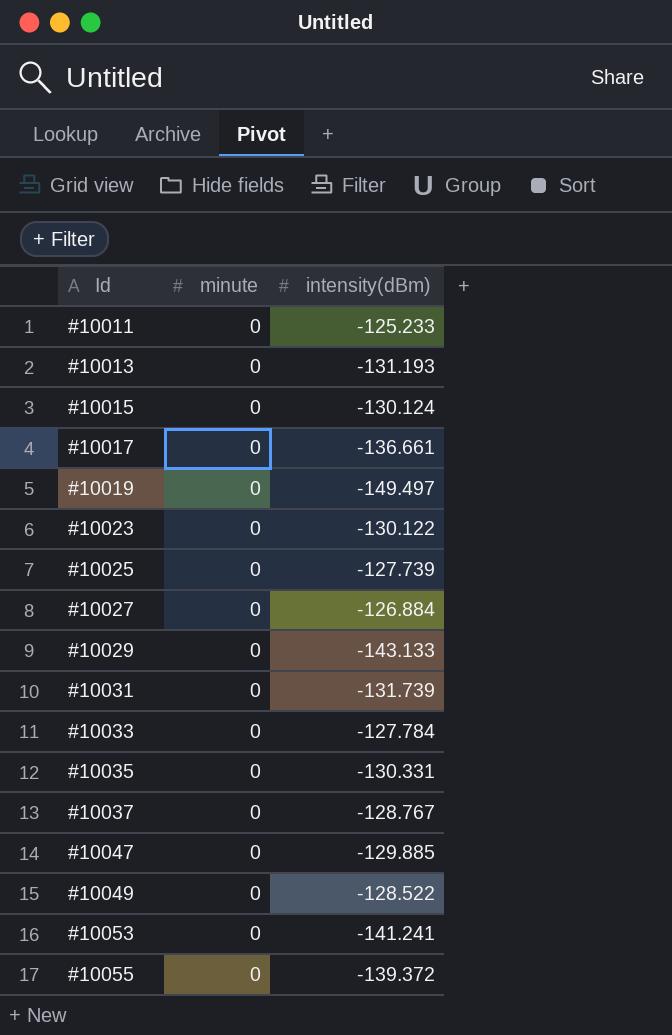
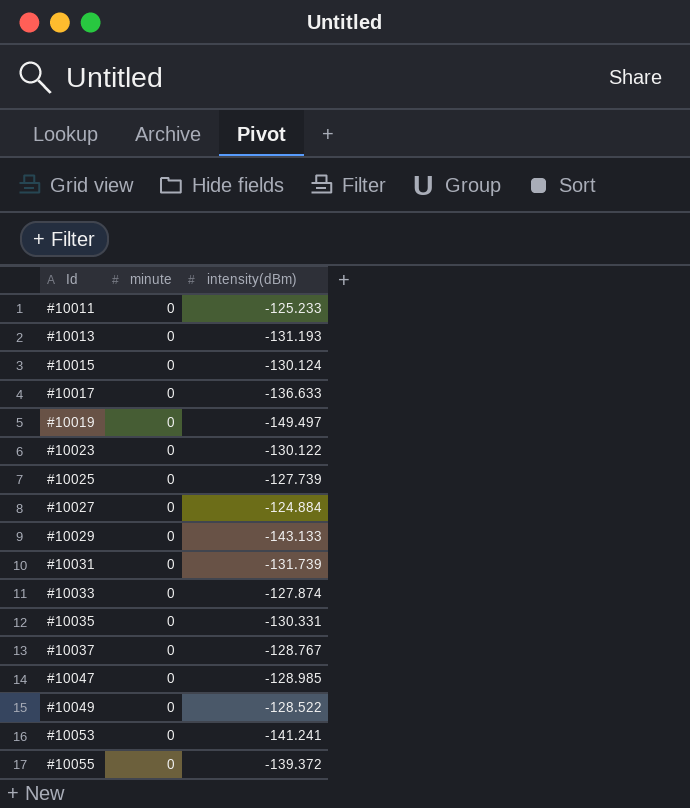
#10017 | intensity(dBm): -136.661 -> -136.633
#10027 | intensity(dBm): -126.884 -> -124.884
#10033 | intensity(dBm): -127.784 -> -127.874
#10047 | intensity(dBm): -129.885 -> -128.985

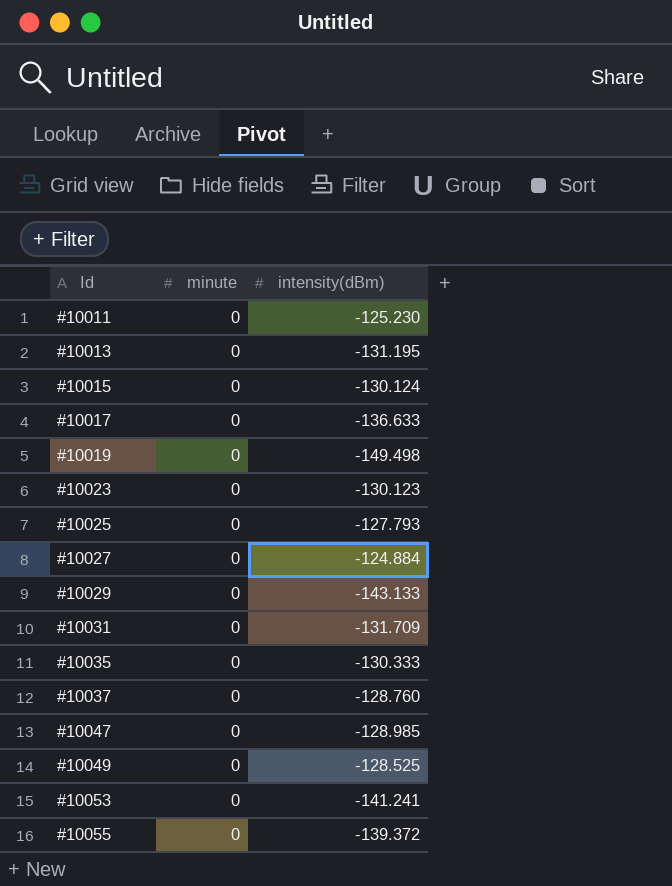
row #10033: 0 | -127.874 -> none
#10011 | intensity(dBm): -125.233 -> -125.230
#10013 | intensity(dBm): -131.193 -> -131.195
#10019 | intensity(dBm): -149.497 -> -149.498
#10023 | intensity(dBm): -130.122 -> -130.123
#10025 | intensity(dBm): -127.739 -> -127.793
#10031 | intensity(dBm): -131.739 -> -131.709
#10035 | intensity(dBm): -130.331 -> -130.333
#10037 | intensity(dBm): -128.767 -> -128.760
#10049 | intensity(dBm): -128.522 -> -128.525

